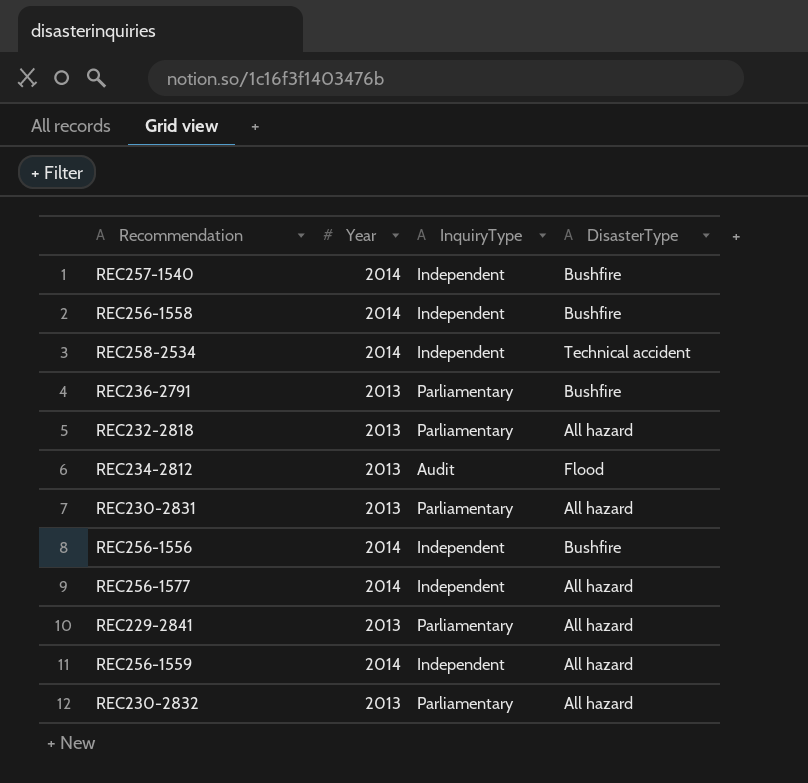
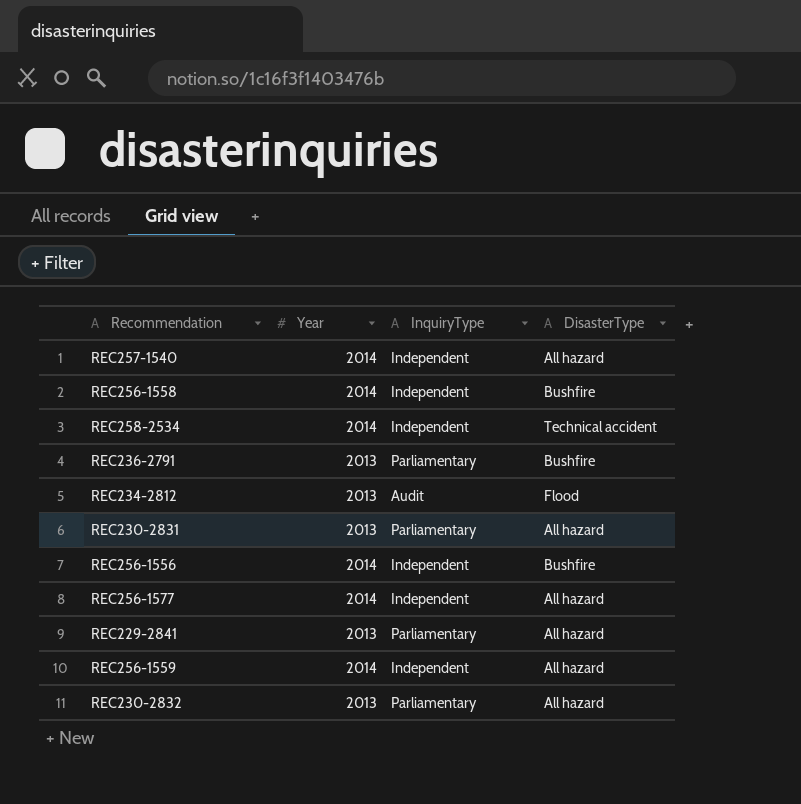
row REC232-2818: 2013 | Parliamentary | All hazard -> none
REC257-1540 | DisasterType: Bushfire -> All hazard

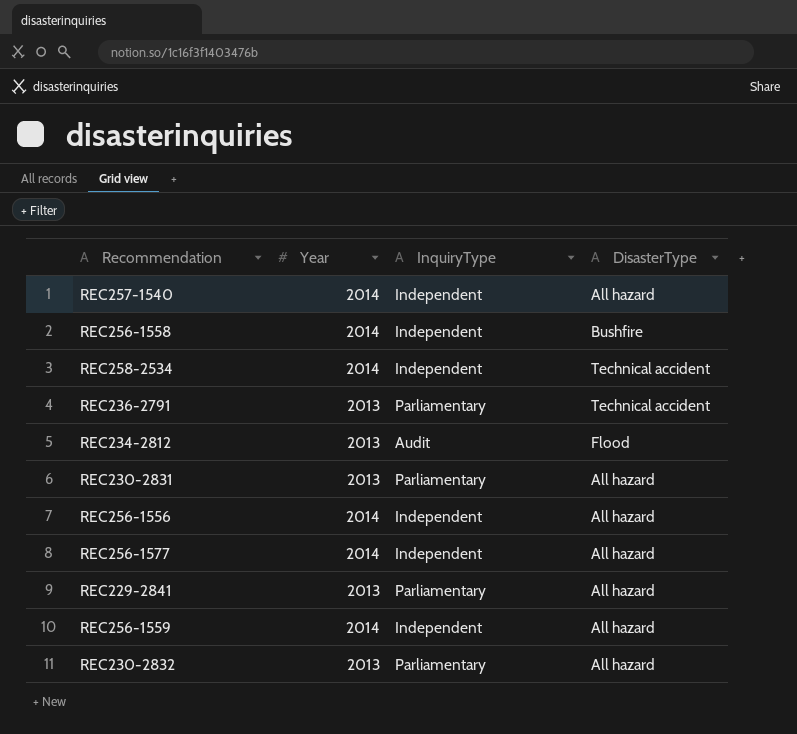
REC236-2791 | DisasterType: Bushfire -> Technical accident
REC256-1556 | DisasterType: Bushfire -> All hazard

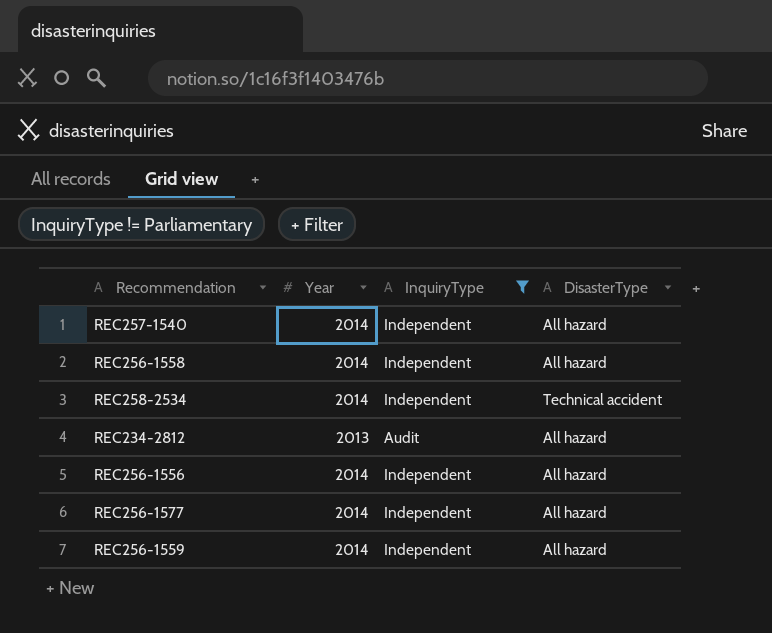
filter: none -> InquiryType != Parliamentary
REC256-1558 | DisasterType: Bushfire -> All hazard
REC234-2812 | DisasterType: Flood -> All hazard

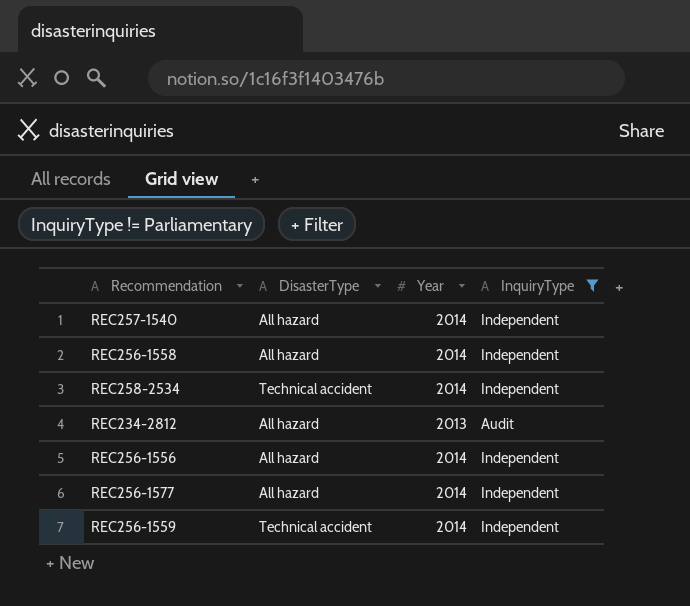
column DisasterType | position: 4 -> 2
REC256-1559 | DisasterType: All hazard -> Technical accident

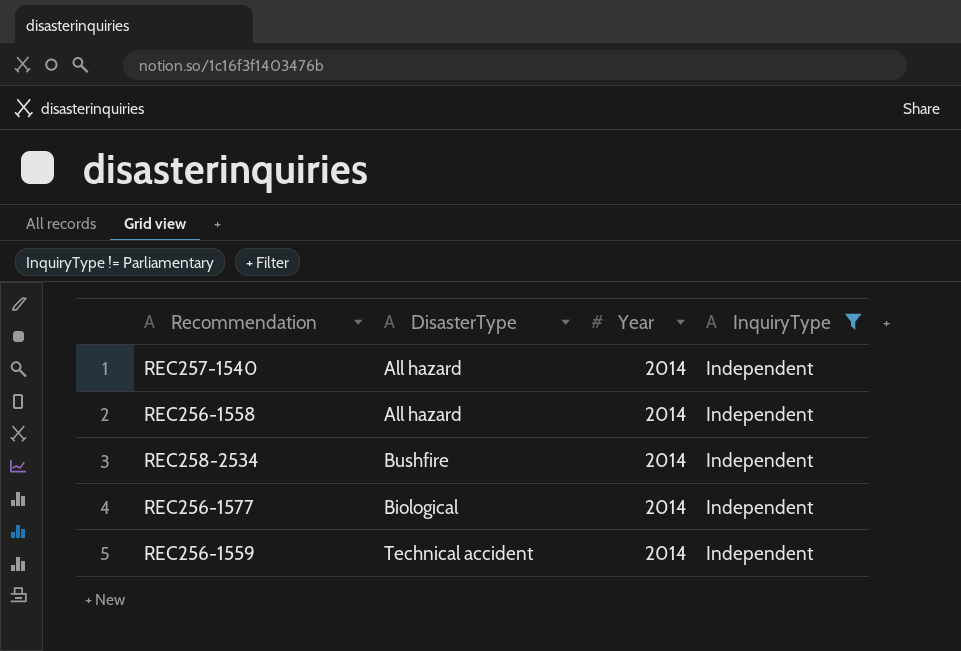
row REC234-2812: All hazard | 2013 | Audit -> none
row REC256-1556: All hazard | 2014 | Independent -> none
REC258-2534 | DisasterType: Technical accident -> Bushfire
REC256-1577 | DisasterType: All hazard -> Biological

